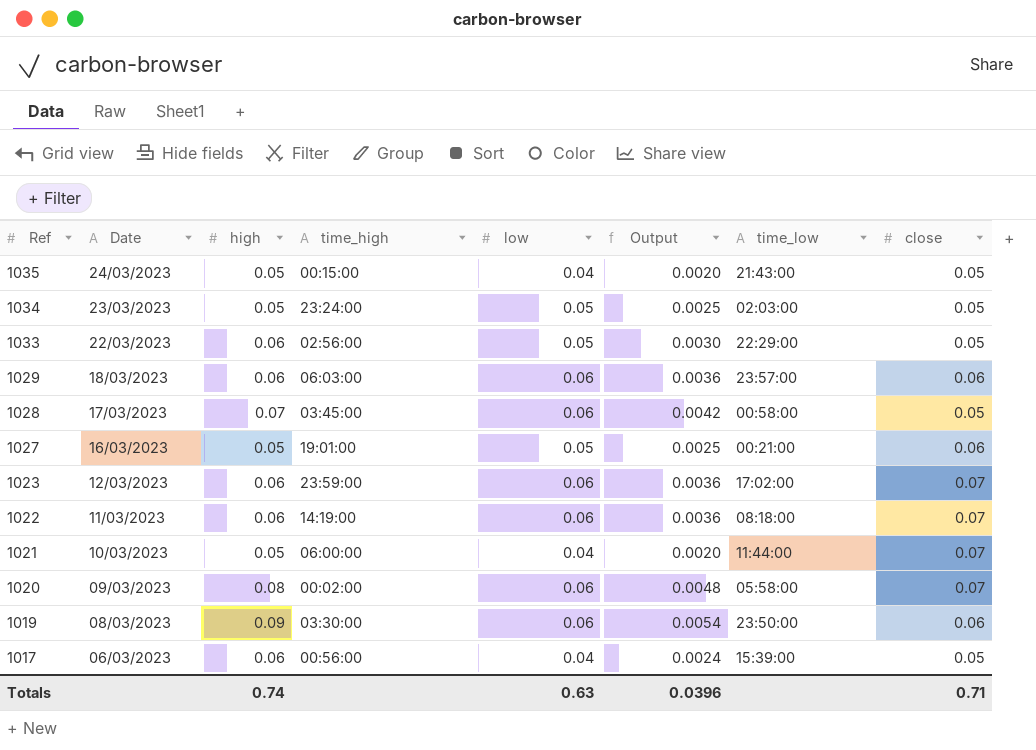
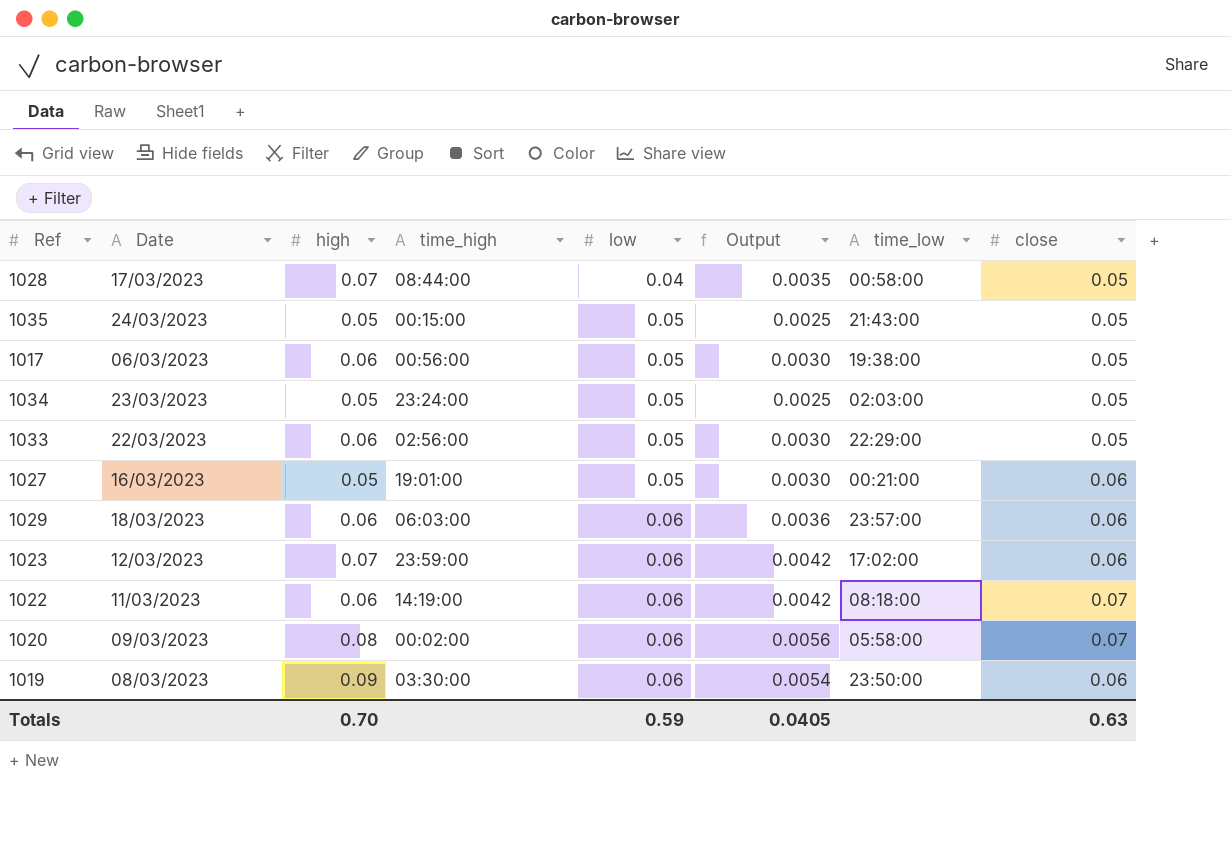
row order: Ref descending -> low ascending
column Output | formula: [high] * [low] -> [high] * [close]
row 1021: 10/03/2023 | 0.05 | 06:00:00 | 0.04 | 0.0020 | 11:44:00 | 0.07 -> none
1028 | time_high: 03:45:00 -> 08:44:00
1028 | low: 0.06 -> 0.04
1035 | low: 0.04 -> 0.05
1017 | low: 0.04 -> 0.05
1017 | time_low: 15:39:00 -> 19:38:00
1023 | high: 0.06 -> 0.07
1023 | close: 0.07 -> 0.06
Totals | high: 0.74 -> 0.70
Totals | low: 0.63 -> 0.59
Totals | Output: 0.0396 -> 0.0405
Totals | close: 0.71 -> 0.63

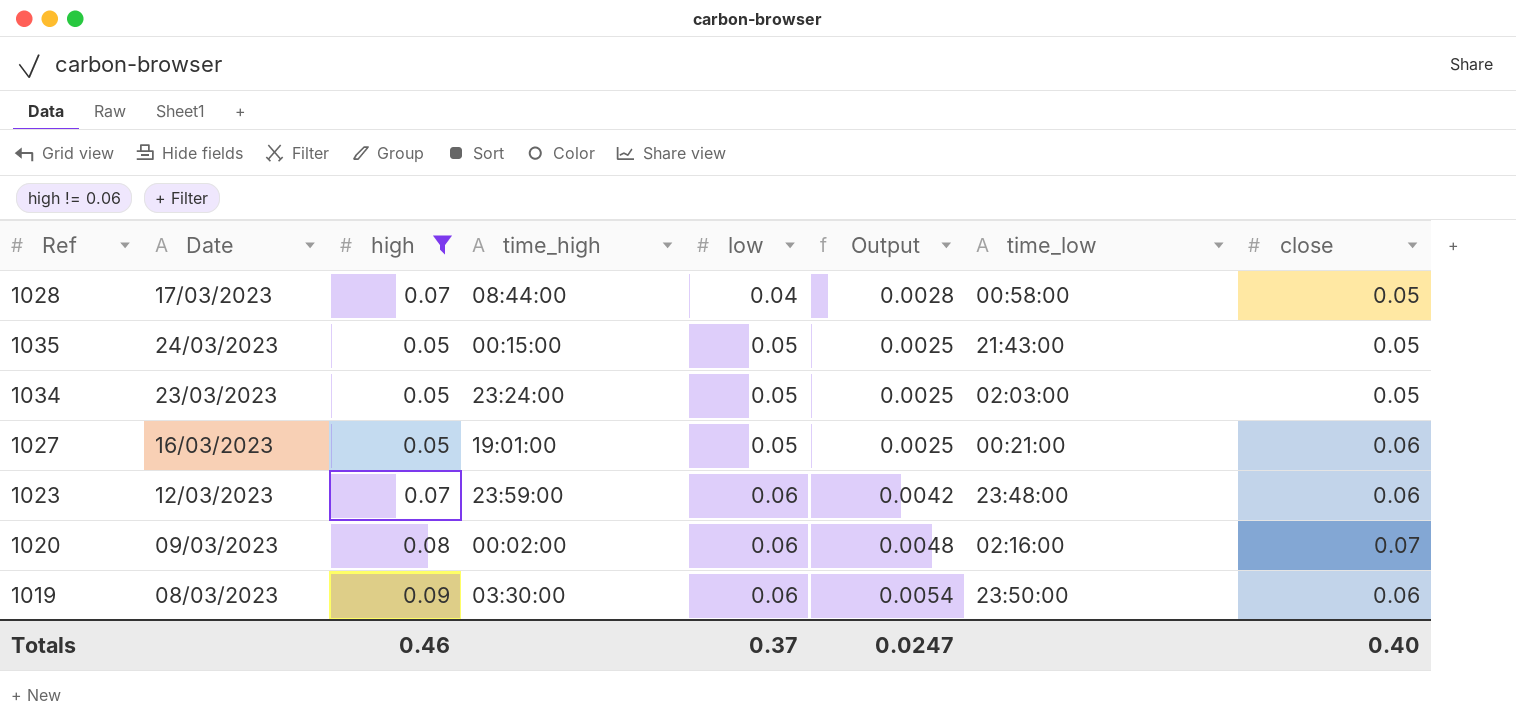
filter: none -> high != 0.06
column Output | formula: [high] * [close] -> [high] * [low]
1023 | time_low: 17:02:00 -> 23:48:00
1020 | time_low: 05:58:00 -> 02:16:00
Totals | high: 0.70 -> 0.46
Totals | low: 0.59 -> 0.37
Totals | Output: 0.0405 -> 0.0247
Totals | close: 0.63 -> 0.40

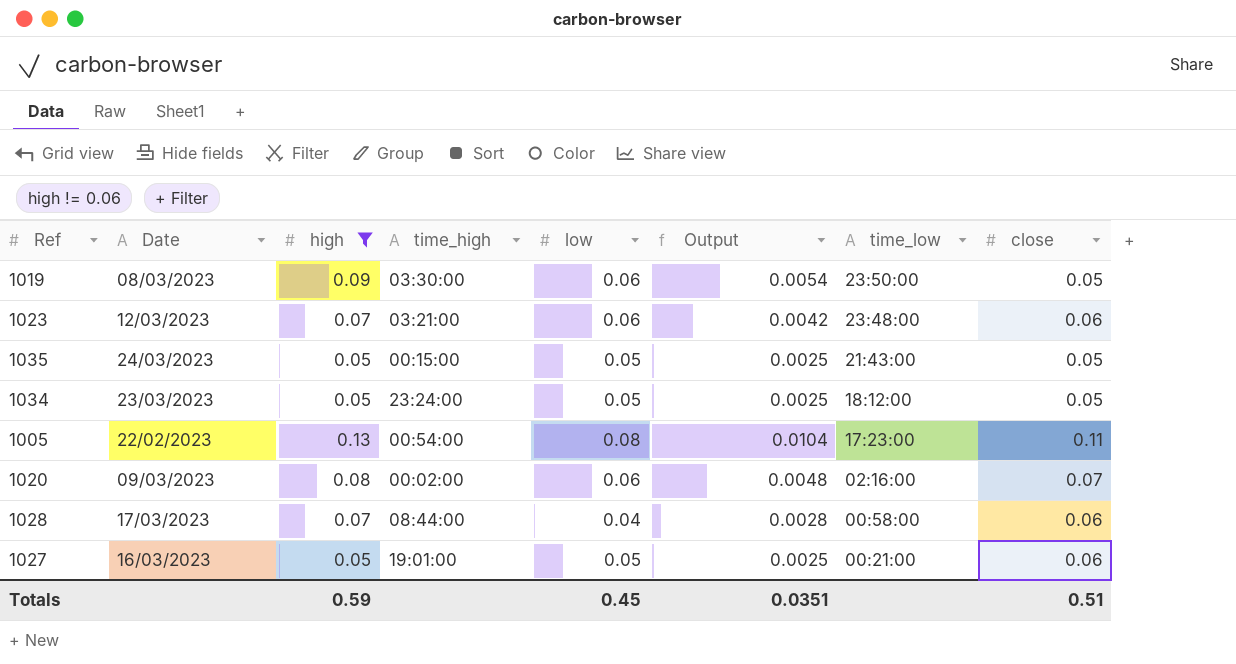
row order: low ascending -> time_low descending
1019 | close: 0.06 -> 0.05
1023 | time_high: 23:59:00 -> 03:21:00
1034 | time_low: 02:03:00 -> 18:12:00
row 1005: none -> 22/02/2023 | 0.13 | 00:54:00 | 0.08 | 0.0104 | 17:23:00 | 0.11
1028 | close: 0.05 -> 0.06
Totals | high: 0.46 -> 0.59
Totals | low: 0.37 -> 0.45
Totals | Output: 0.0247 -> 0.0351
Totals | close: 0.40 -> 0.51

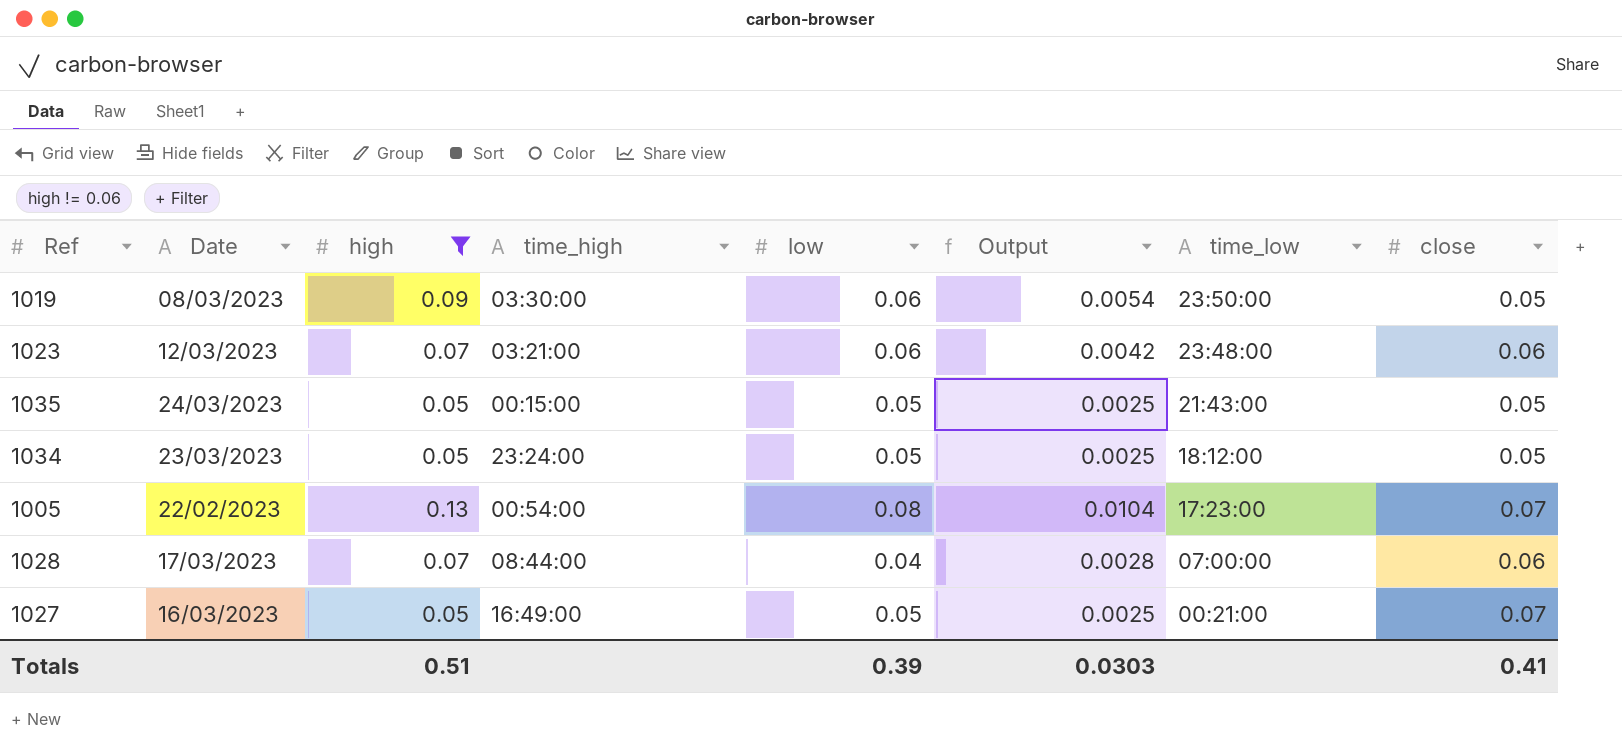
row 1020: 09/03/2023 | 0.08 | 00:02:00 | 0.06 | 0.0048 | 02:16:00 | 0.07 -> none
1005 | close: 0.11 -> 0.07
1028 | time_low: 00:58:00 -> 07:00:00
1027 | time_high: 19:01:00 -> 16:49:00
1027 | close: 0.06 -> 0.07
Totals | high: 0.59 -> 0.51
Totals | low: 0.45 -> 0.39
Totals | Output: 0.0351 -> 0.0303
Totals | close: 0.51 -> 0.41

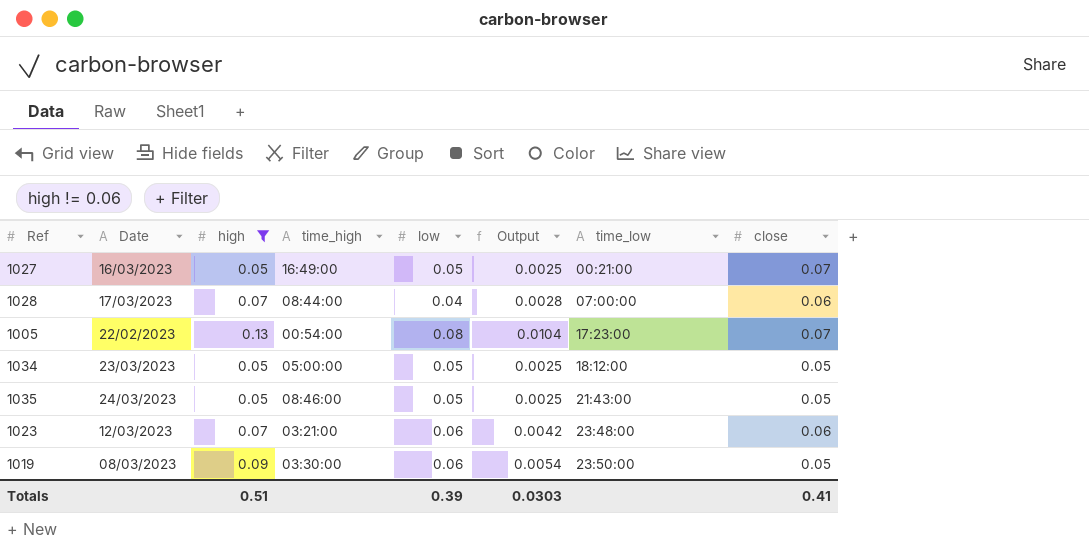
row order: time_low descending -> time_low ascending
1034 | time_high: 23:24:00 -> 05:00:00
1035 | time_high: 00:15:00 -> 08:46:00

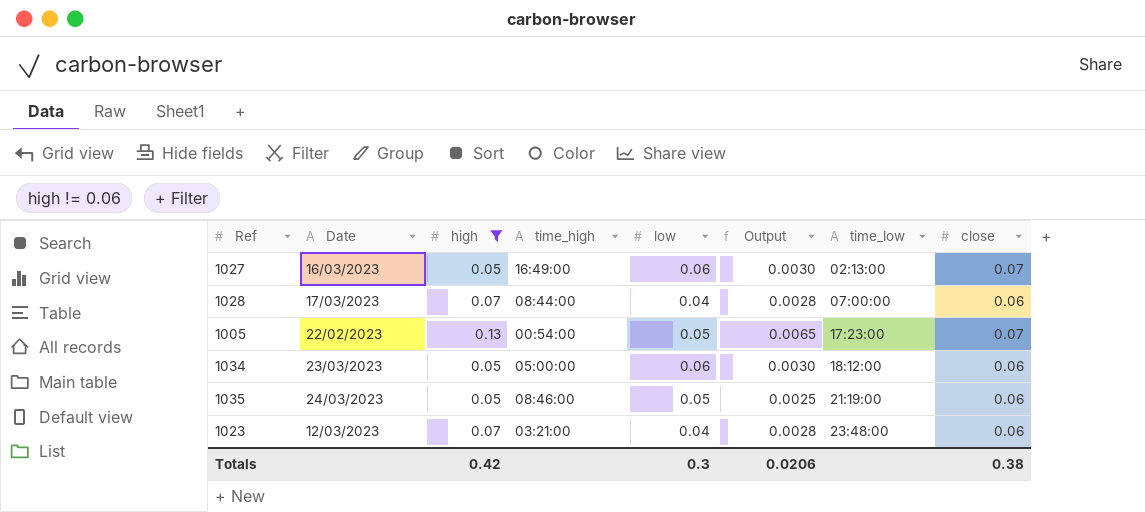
row 1019: 08/03/2023 | 0.09 | 03:30:00 | 0.06 | 0.0054 | 23:50:00 | 0.05 -> none
1027 | low: 0.05 -> 0.06
1027 | Output: 0.0025 -> 0.0030
1027 | time_low: 00:21:00 -> 02:13:00
1005 | low: 0.08 -> 0.05
1005 | Output: 0.0104 -> 0.0065
1034 | low: 0.05 -> 0.06
1034 | Output: 0.0025 -> 0.0030
1034 | close: 0.05 -> 0.06
1035 | time_low: 21:43:00 -> 21:19:00
1035 | close: 0.05 -> 0.06
1023 | low: 0.06 -> 0.04
1023 | Output: 0.0042 -> 0.0028
Totals | high: 0.51 -> 0.42
Totals | low: 0.39 -> 0.3
Totals | Output: 0.0303 -> 0.0206
Totals | close: 0.41 -> 0.38

